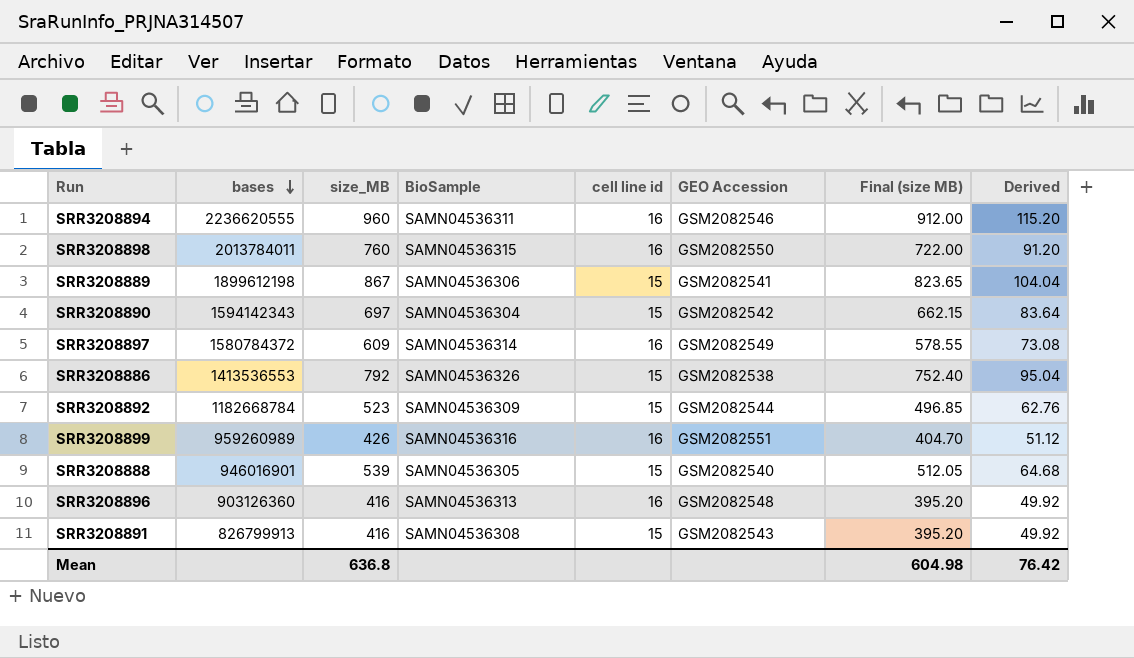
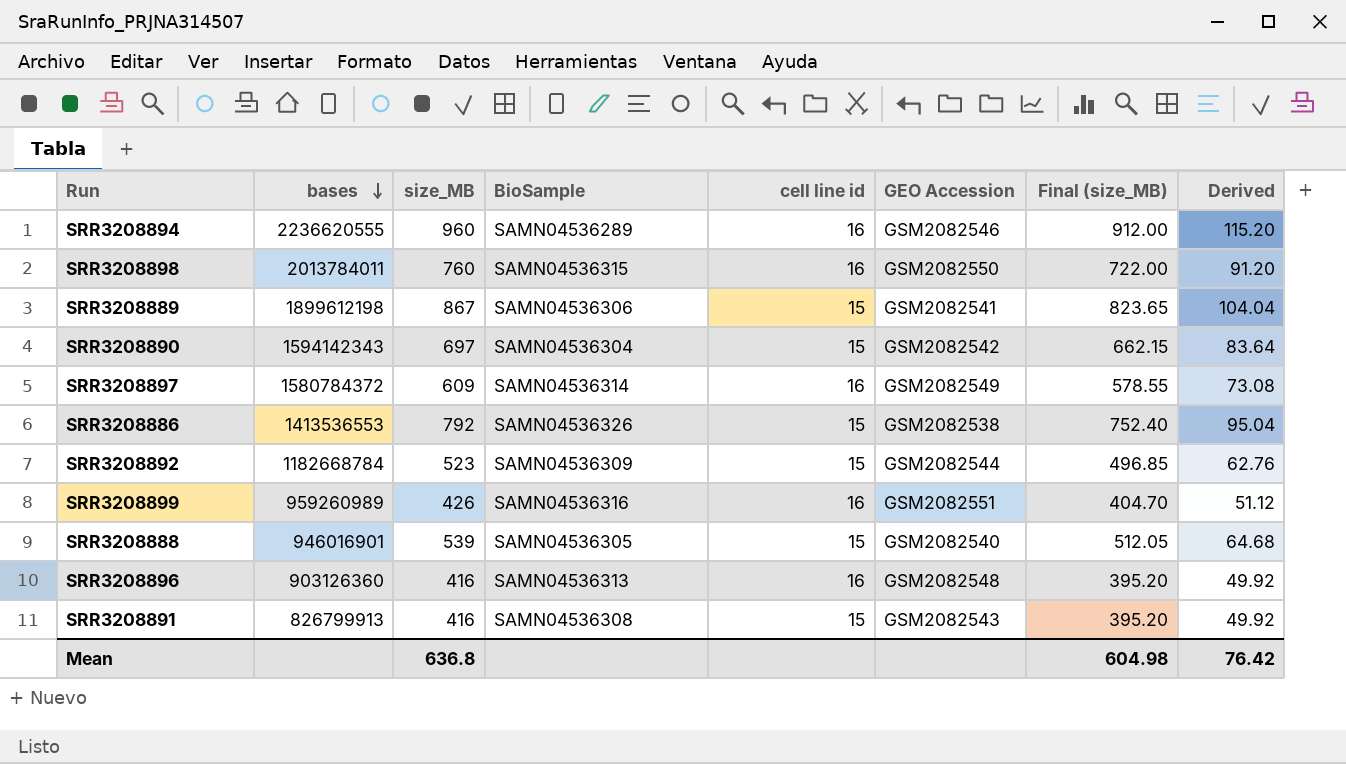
column name: Final (size MB) -> Final (size_MB)
SRR3208894 | BioSample: SAMN04536311 -> SAMN04536289

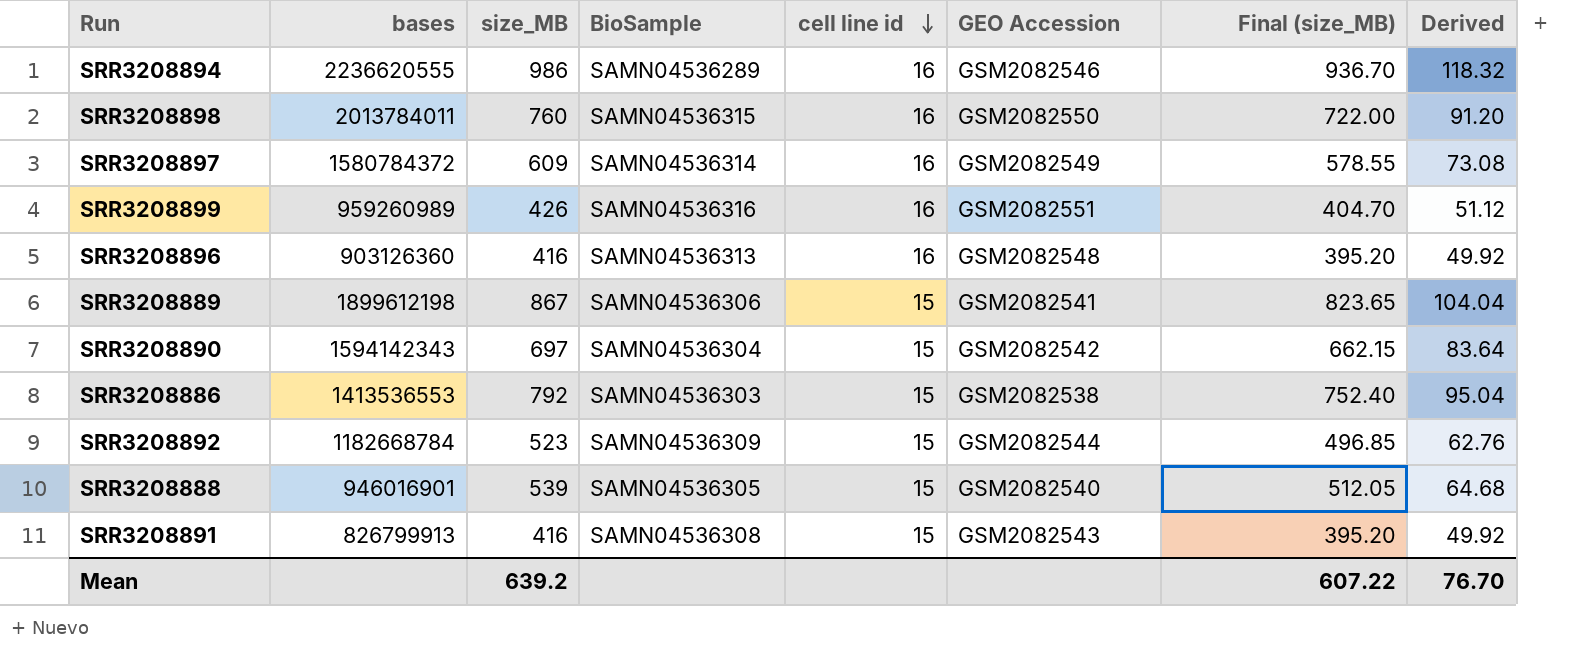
row order: bases descending -> cell line id descending
SRR3208894 | size_MB: 960 -> 986
SRR3208894 | Final (size_MB): 912.00 -> 936.70
SRR3208894 | Derived: 115.20 -> 118.32
SRR3208886 | BioSample: SAMN04536326 -> SAMN04536303
Mean | size_MB: 636.8 -> 639.2
Mean | Final (size_MB): 604.98 -> 607.22
Mean | Derived: 76.42 -> 76.70

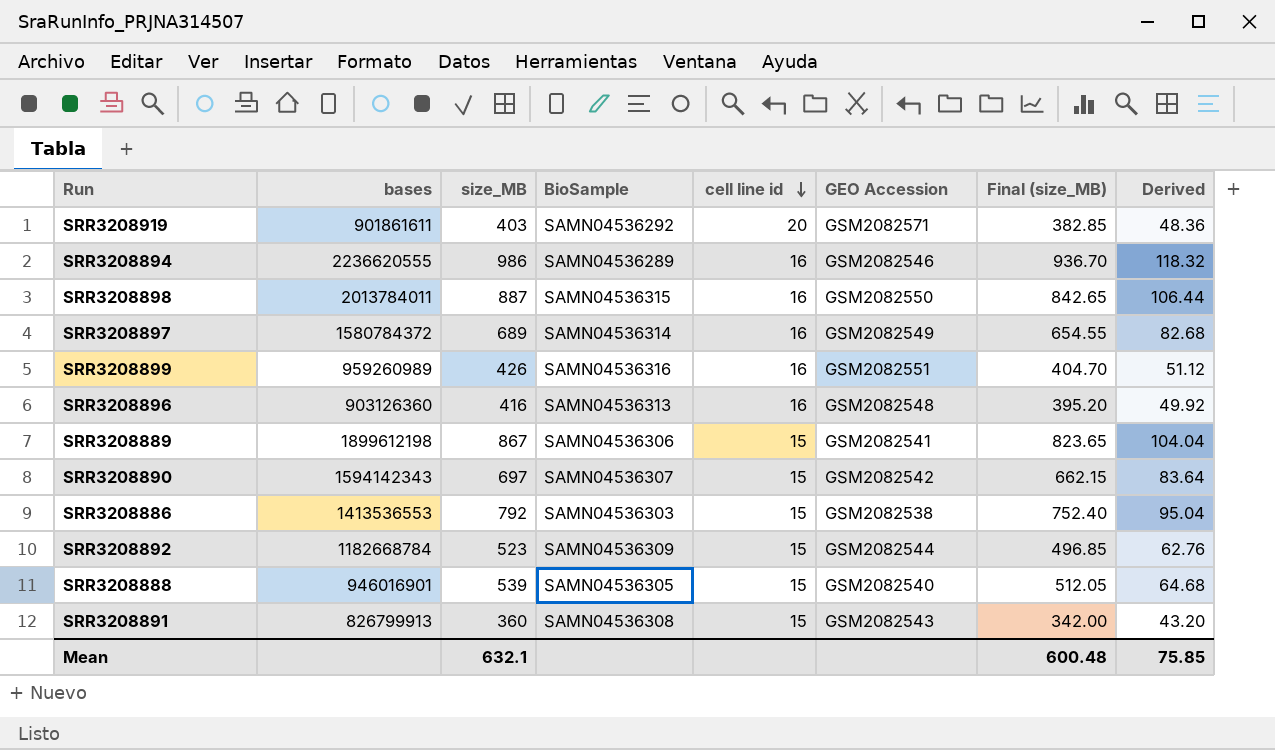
row SRR3208919: none -> 901861611 | 403 | SAMN04536292 | 20 | GSM2082571 | 382.85 | 48.36
SRR3208898 | size_MB: 760 -> 887
SRR3208898 | Final (size_MB): 722.00 -> 842.65
SRR3208898 | Derived: 91.20 -> 106.44
SRR3208897 | size_MB: 609 -> 689
SRR3208897 | Final (size_MB): 578.55 -> 654.55
SRR3208897 | Derived: 73.08 -> 82.68
SRR3208890 | BioSample: SAMN04536304 -> SAMN04536307
SRR3208891 | size_MB: 416 -> 360
SRR3208891 | Final (size_MB): 395.20 -> 342.00
SRR3208891 | Derived: 49.92 -> 43.20
Mean | size_MB: 639.2 -> 632.1
Mean | Final (size_MB): 607.22 -> 600.48
Mean | Derived: 76.70 -> 75.85

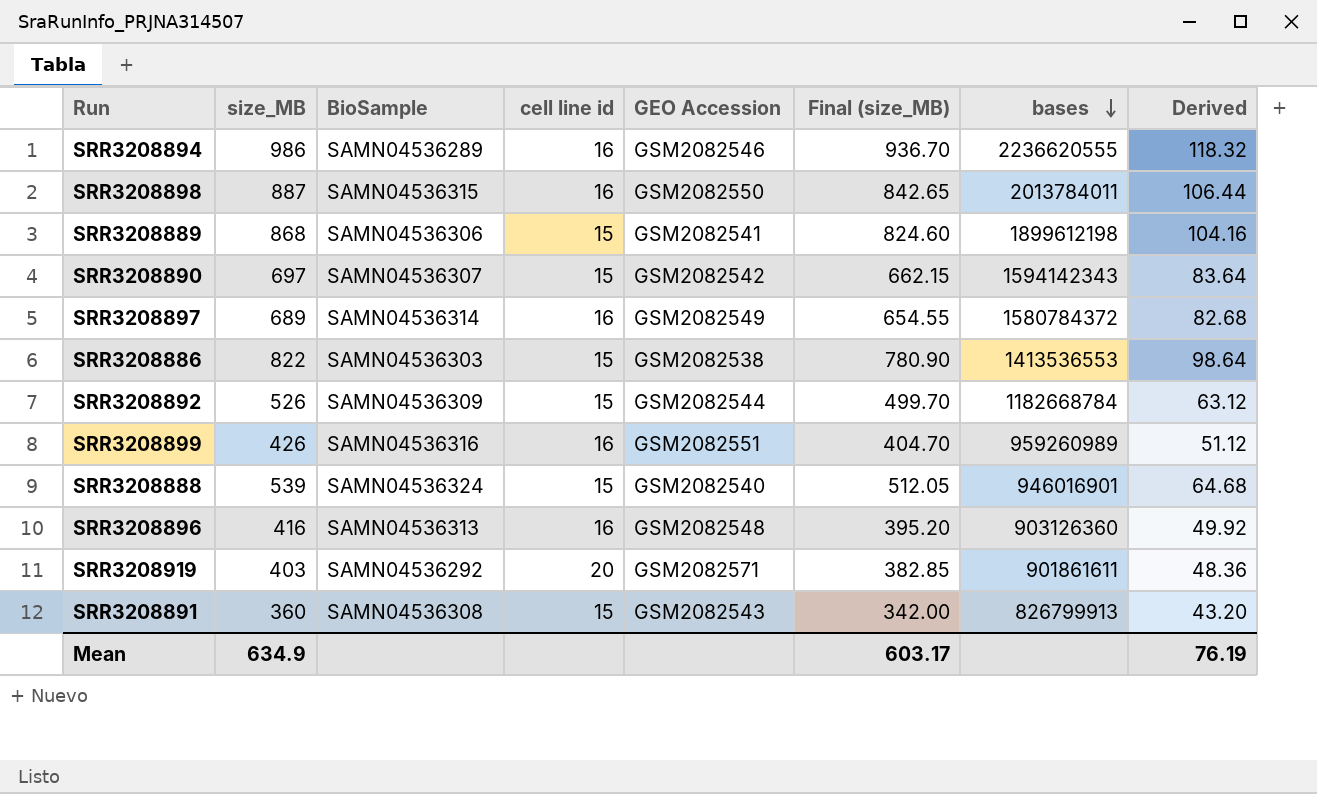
row order: cell line id descending -> bases descending
column bases | position: 2 -> 7
SRR3208889 | size_MB: 867 -> 868
SRR3208889 | Final (size_MB): 823.65 -> 824.60
SRR3208889 | Derived: 104.04 -> 104.16
SRR3208886 | size_MB: 792 -> 822
SRR3208886 | Final (size_MB): 752.40 -> 780.90
SRR3208886 | Derived: 95.04 -> 98.64
SRR3208892 | size_MB: 523 -> 526
SRR3208892 | Final (size_MB): 496.85 -> 499.70
SRR3208892 | Derived: 62.76 -> 63.12
SRR3208888 | BioSample: SAMN04536305 -> SAMN04536324
Mean | size_MB: 632.1 -> 634.9
Mean | Final (size_MB): 600.48 -> 603.17
Mean | Derived: 75.85 -> 76.19

